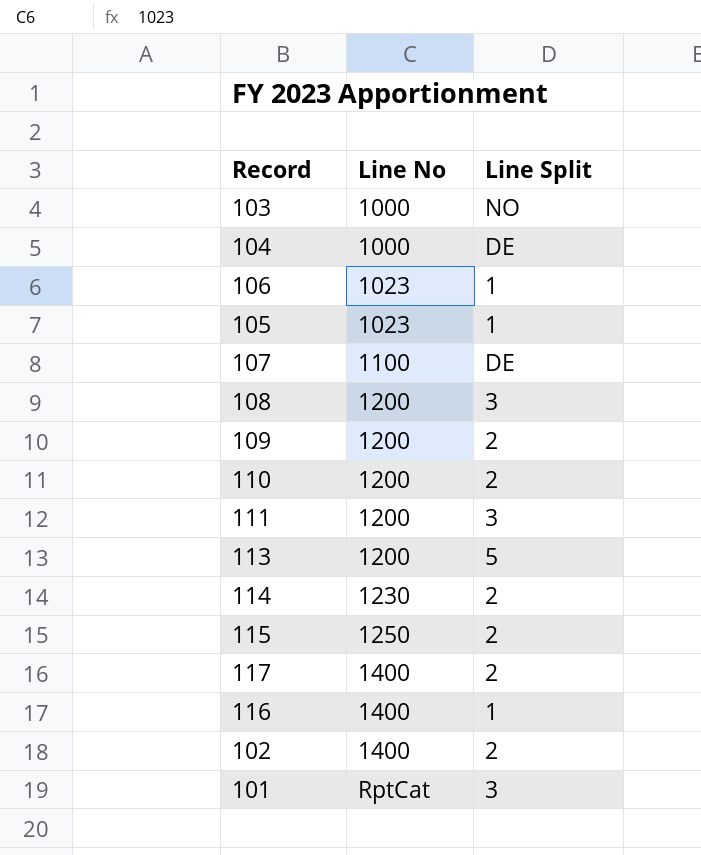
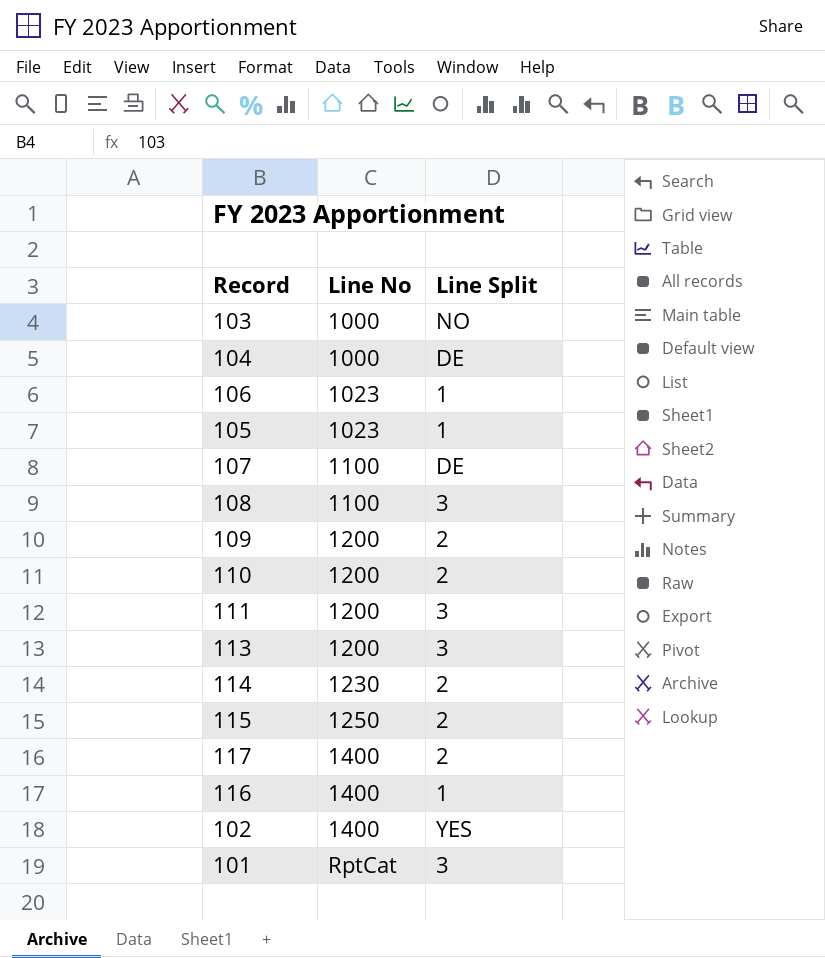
108 | Line No: 1200 -> 1100
113 | Line Split: 5 -> 3
102 | Line Split: 2 -> YES

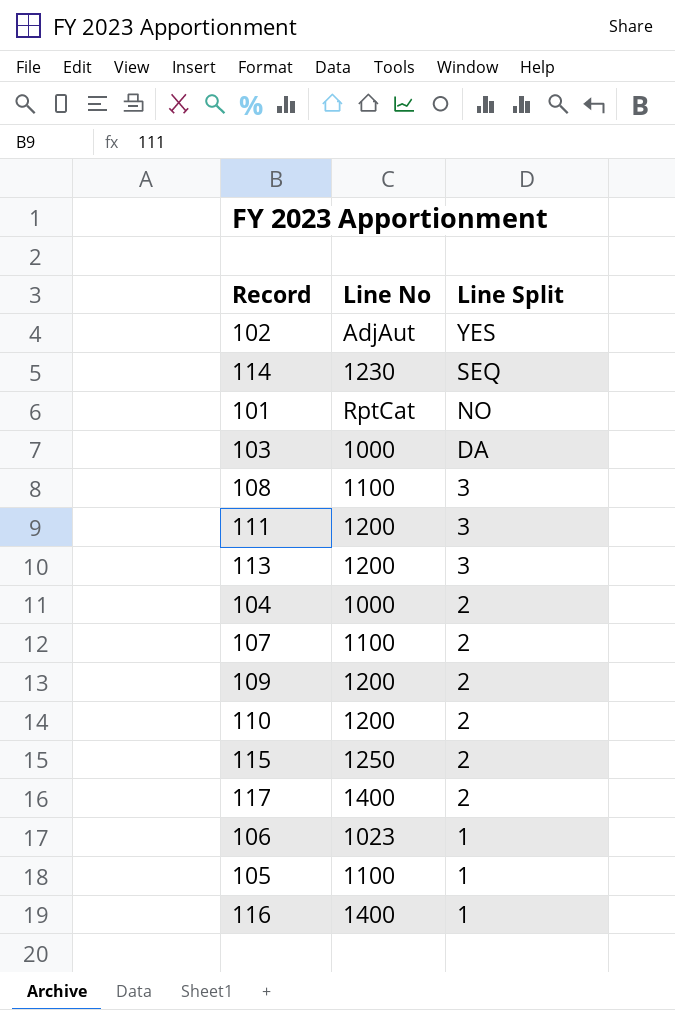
row order: Line No ascending -> Line Split descending
102 | Line No: 1400 -> AdjAut
114 | Line Split: 2 -> SEQ
101 | Line Split: 3 -> NO
103 | Line Split: NO -> DA
104 | Line Split: DE -> 2
107 | Line Split: DE -> 2
105 | Line No: 1023 -> 1100

